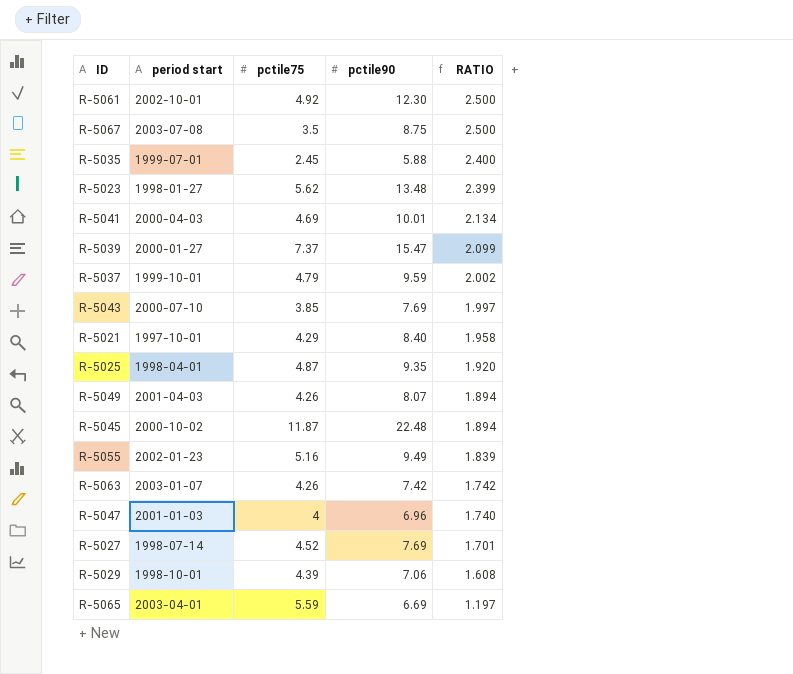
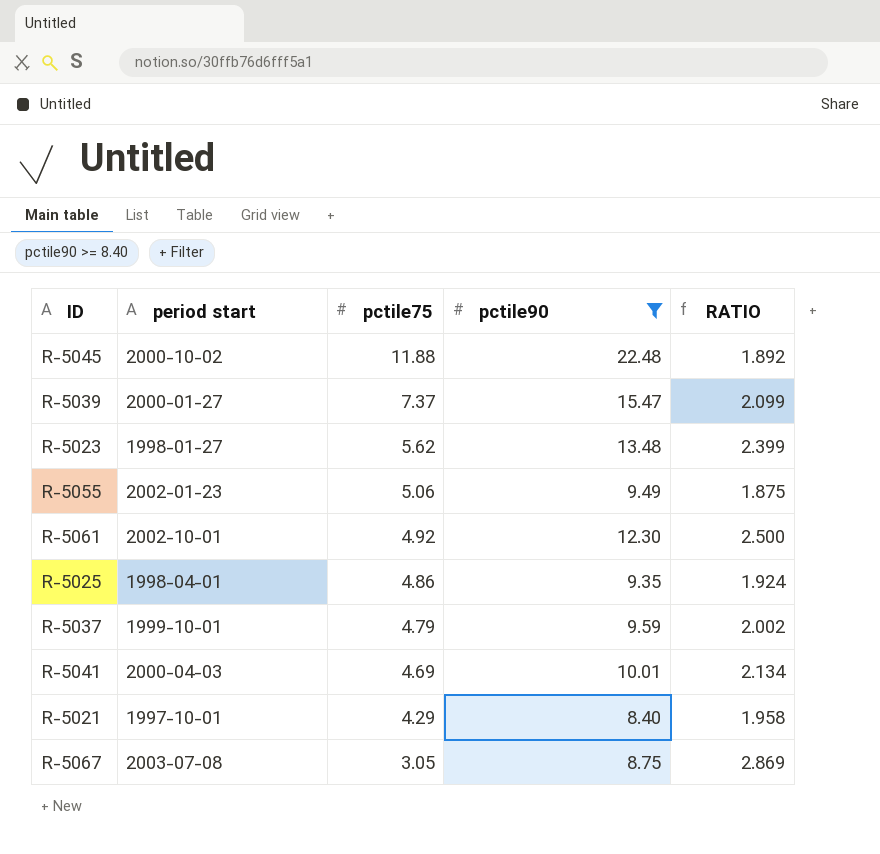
filter: none -> pctile90 >= 8.40
row order: RATIO descending -> pctile75 descending
R-5045 | pctile75: 11.87 -> 11.88
R-5045 | RATIO: 1.894 -> 1.892
R-5055 | pctile75: 5.16 -> 5.06
R-5055 | RATIO: 1.839 -> 1.875
R-5025 | pctile75: 4.87 -> 4.86
R-5025 | RATIO: 1.920 -> 1.924
R-5067 | pctile75: 3.5 -> 3.05
R-5067 | RATIO: 2.500 -> 2.869

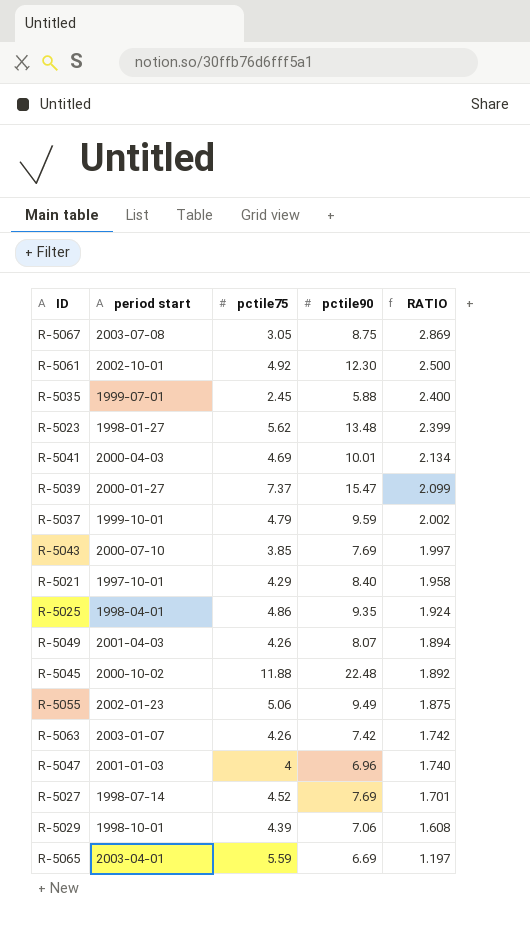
filter: pctile90 >= 8.40 -> none
row order: pctile75 descending -> RATIO descending

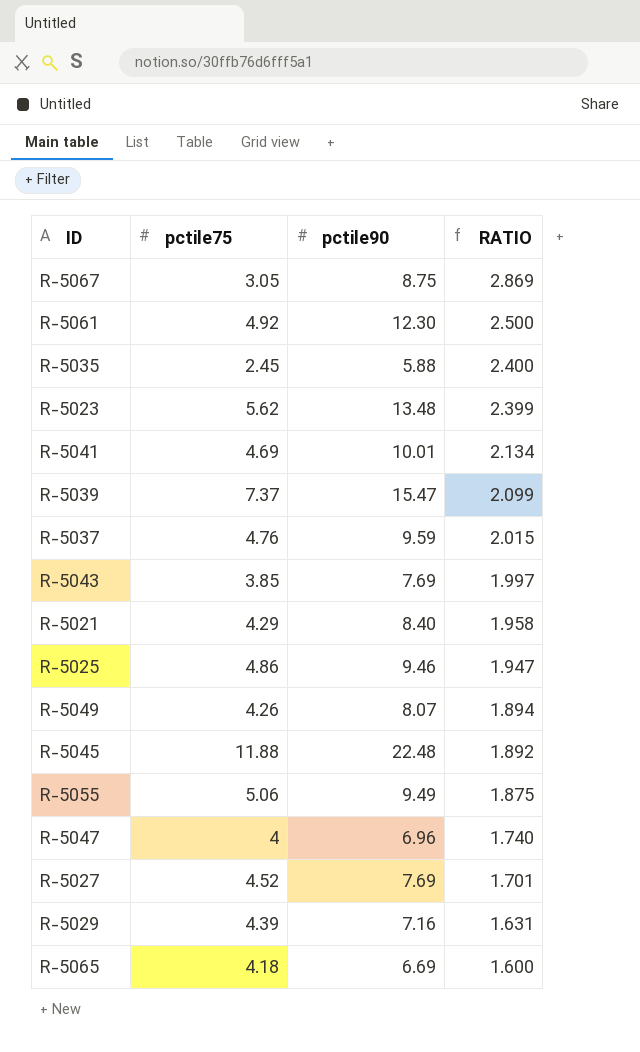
column period start | position: 2 -> none
row R-5063: 2003-01-07 | 4.26 | 7.42 | 1.742 -> none
R-5037 | pctile75: 4.79 -> 4.76
R-5037 | RATIO: 2.002 -> 2.015
R-5025 | pctile90: 9.35 -> 9.46
R-5025 | RATIO: 1.924 -> 1.947
R-5029 | pctile90: 7.06 -> 7.16
R-5029 | RATIO: 1.608 -> 1.631
R-5065 | pctile75: 5.59 -> 4.18
R-5065 | RATIO: 1.197 -> 1.600

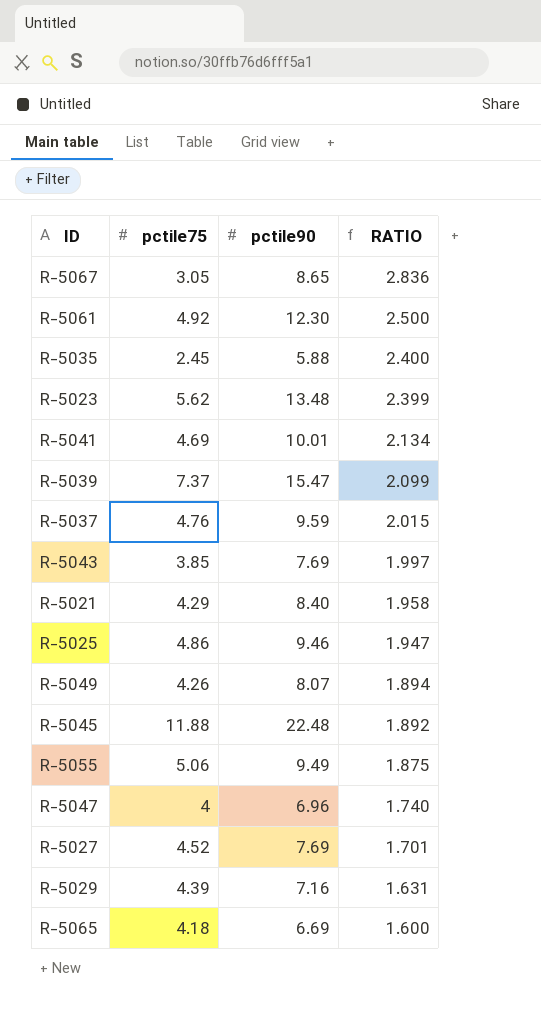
R-5067 | pctile90: 8.75 -> 8.65
R-5067 | RATIO: 2.869 -> 2.836

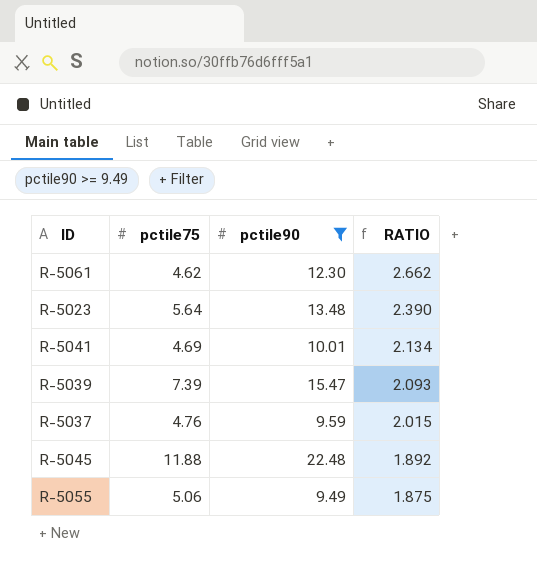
filter: none -> pctile90 >= 9.49
R-5061 | pctile75: 4.92 -> 4.62
R-5061 | RATIO: 2.500 -> 2.662
R-5023 | pctile75: 5.62 -> 5.64
R-5023 | RATIO: 2.399 -> 2.390
R-5039 | pctile75: 7.37 -> 7.39
R-5039 | RATIO: 2.099 -> 2.093

